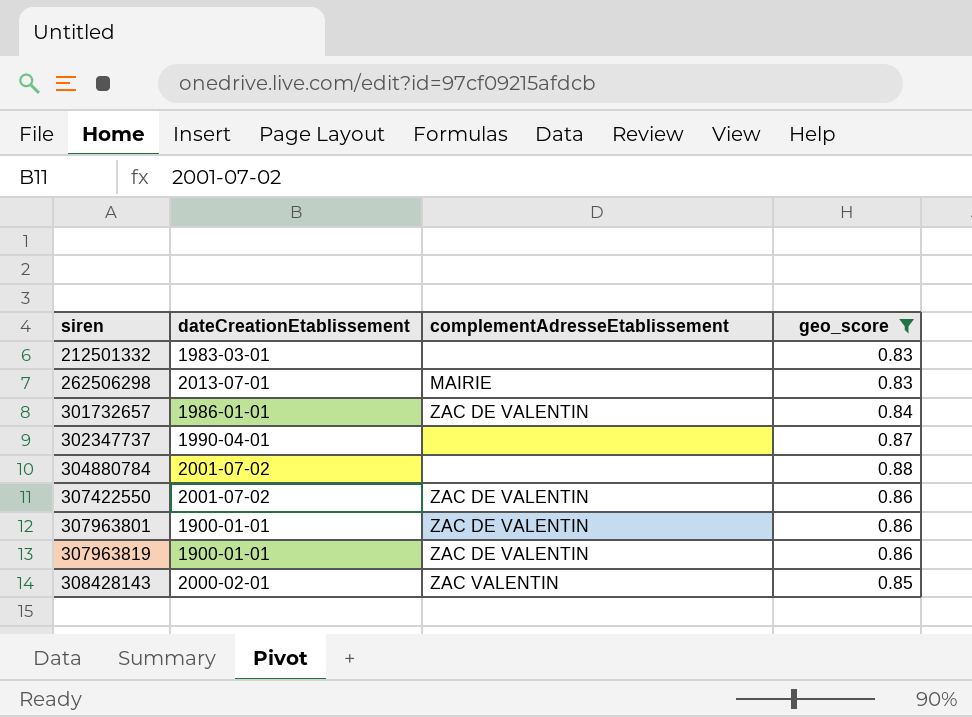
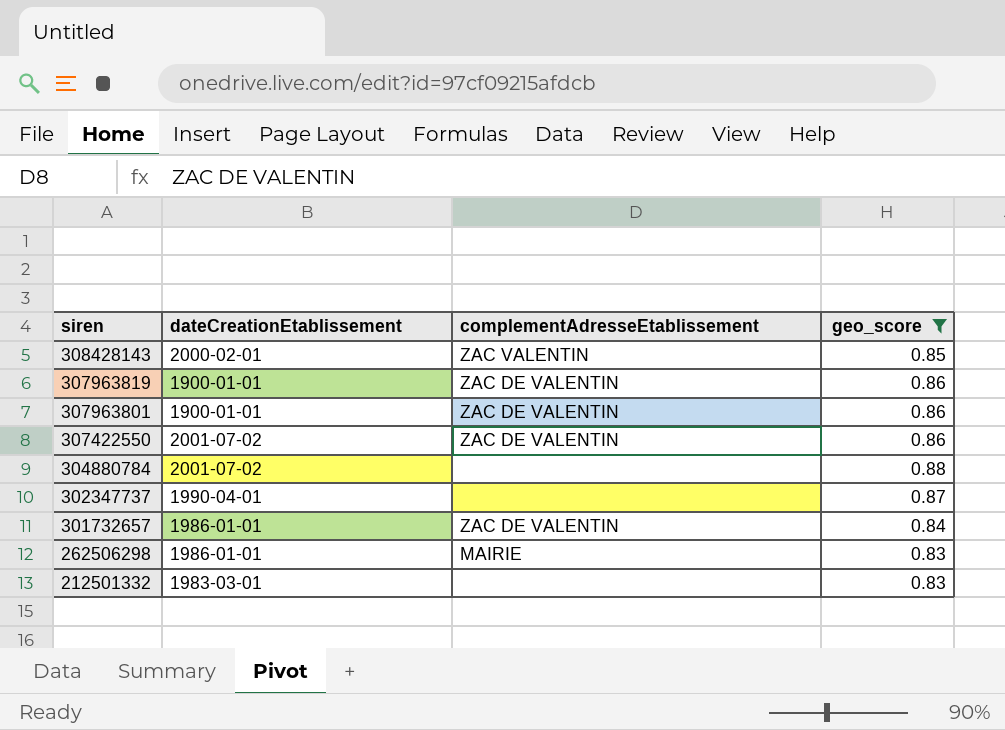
row order: siren ascending -> siren descending
262506298 | dateCreationEtablissement: 2013-07-01 -> 1986-01-01

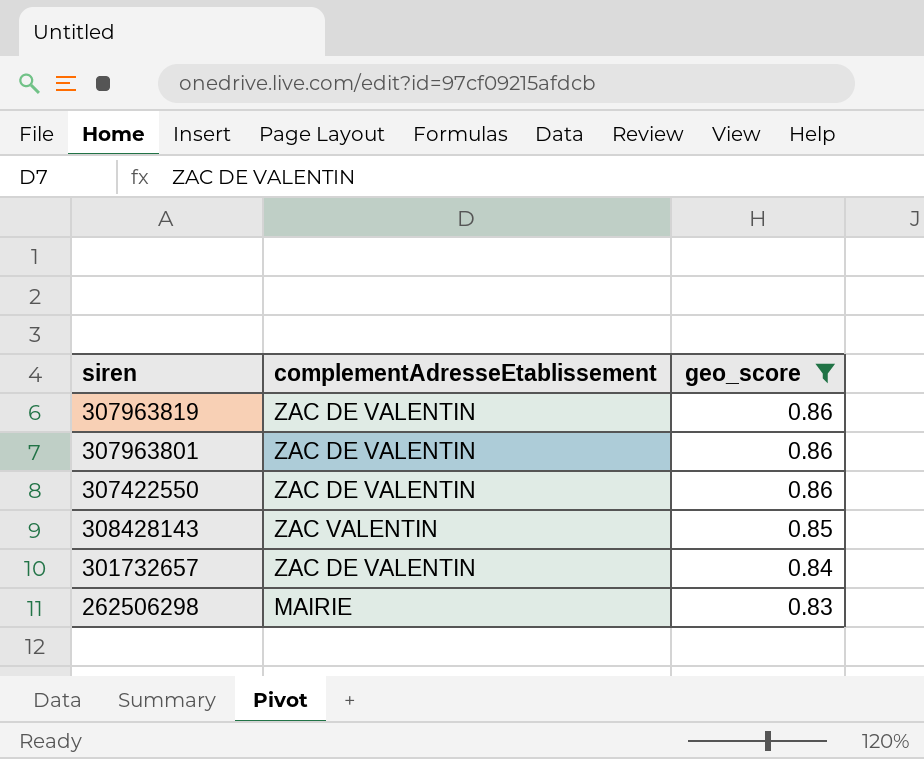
row order: siren descending -> geo_score descending
column dateCreationEtablissement | position: 2 -> none
row 304880784: 2001-07-02 | none | 0.88 -> none
row 302347737: 1990-04-01 | none | 0.87 -> none
row 212501332: 1983-03-01 | none | 0.83 -> none

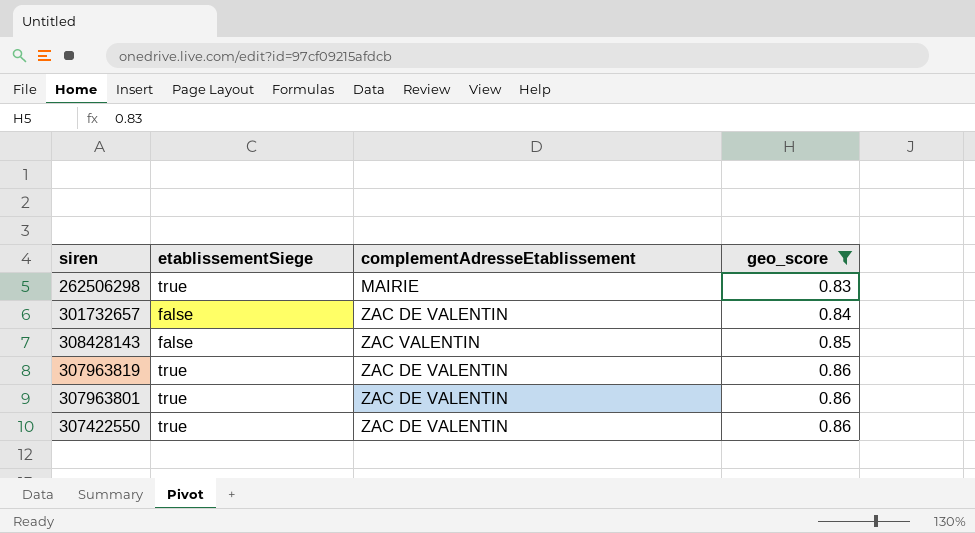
row order: geo_score descending -> geo_score ascending
column etablissementSiege | position: none -> 2

